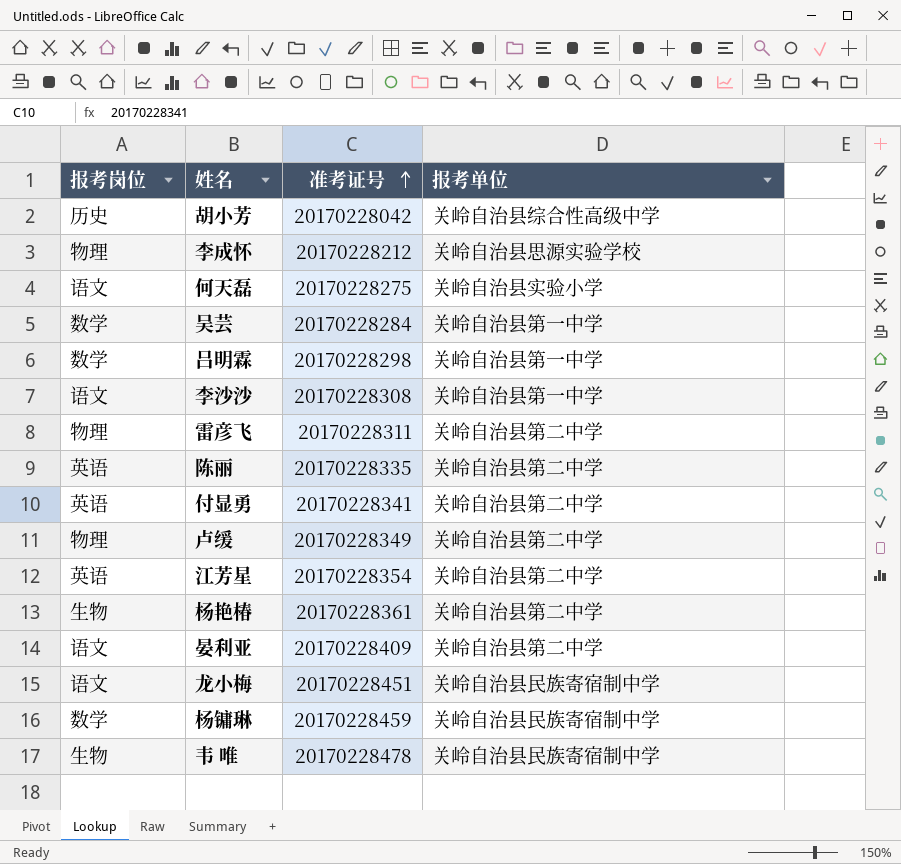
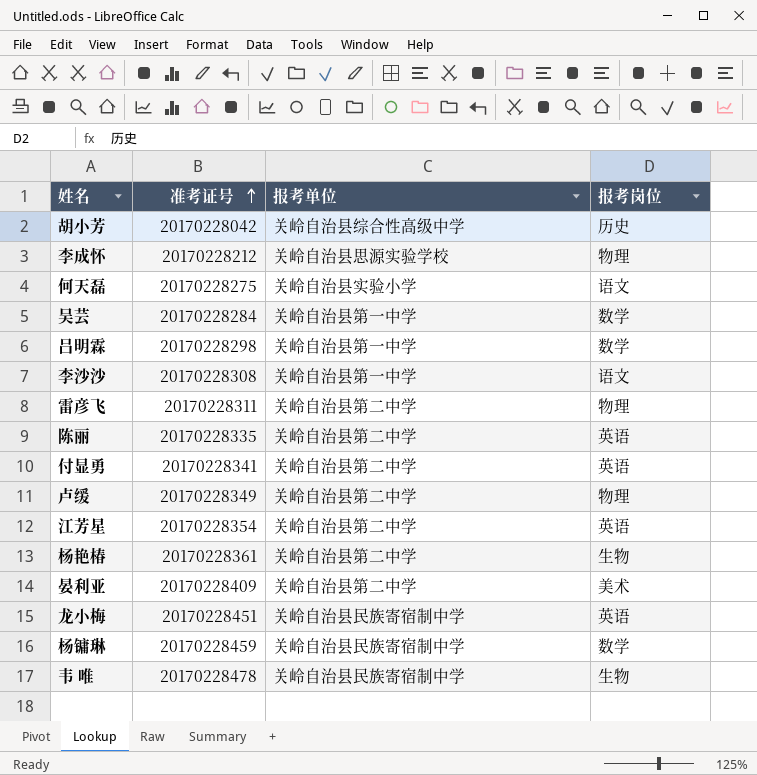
column 报考岗位 | position: 1 -> 4
晏利亚 | 报考岗位: 语文 -> 美术
龙小梅 | 报考岗位: 语文 -> 英语

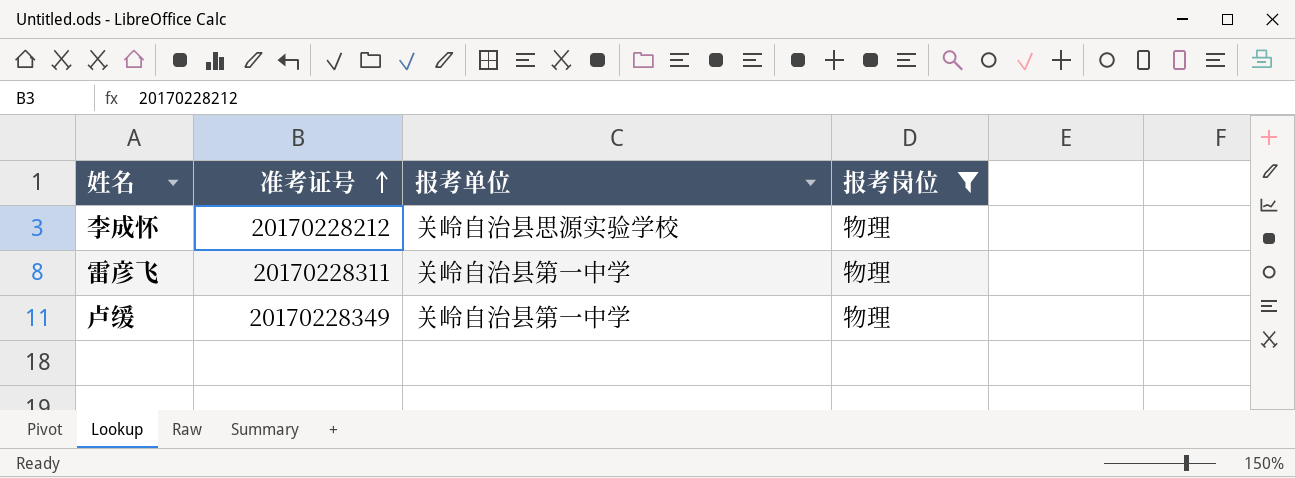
filter: none -> 报考岗位 = 物理
雷彦飞 | 报考单位: 关岭自治县第二中学 -> 关岭自治县第一中学
卢缓 | 报考单位: 关岭自治县第二中学 -> 关岭自治县第一中学

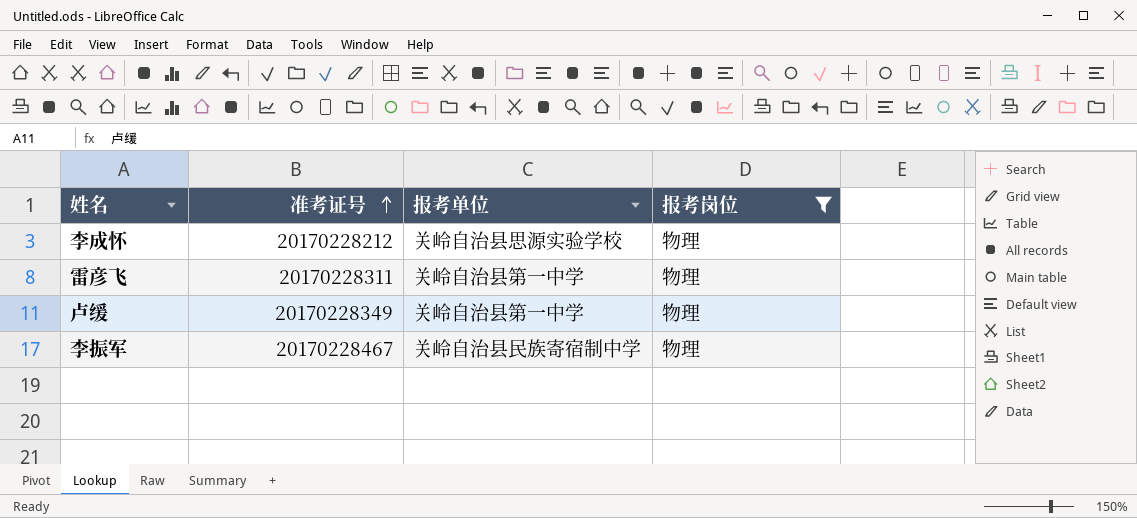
row 李振军: none -> 20170228467 | 关岭自治县民族寄宿制中学 | 物理

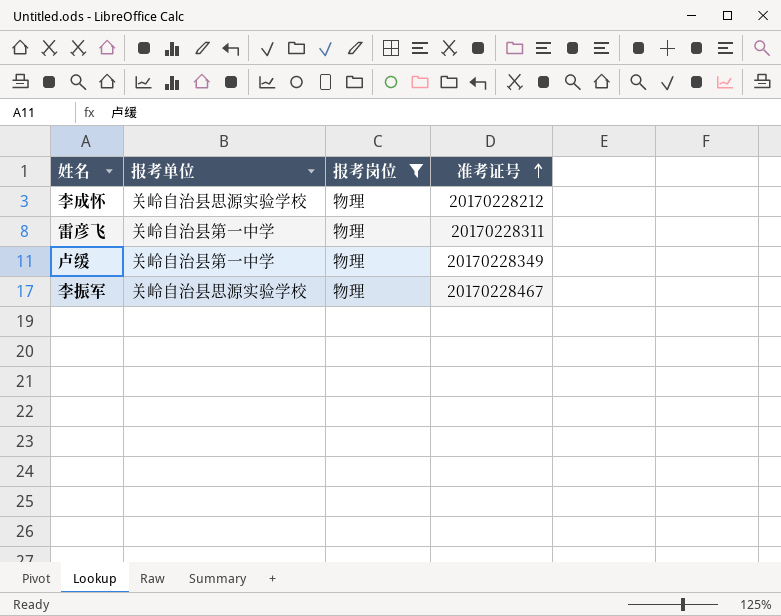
column 准考证号 | position: 2 -> 4
李振军 | 报考单位: 关岭自治县民族寄宿制中学 -> 关岭自治县思源实验学校

